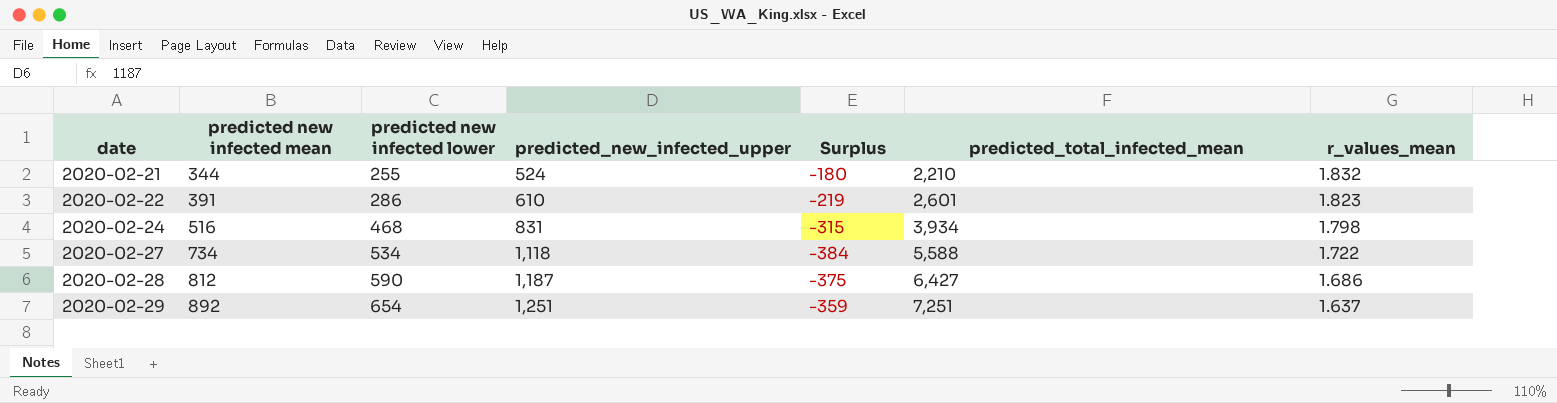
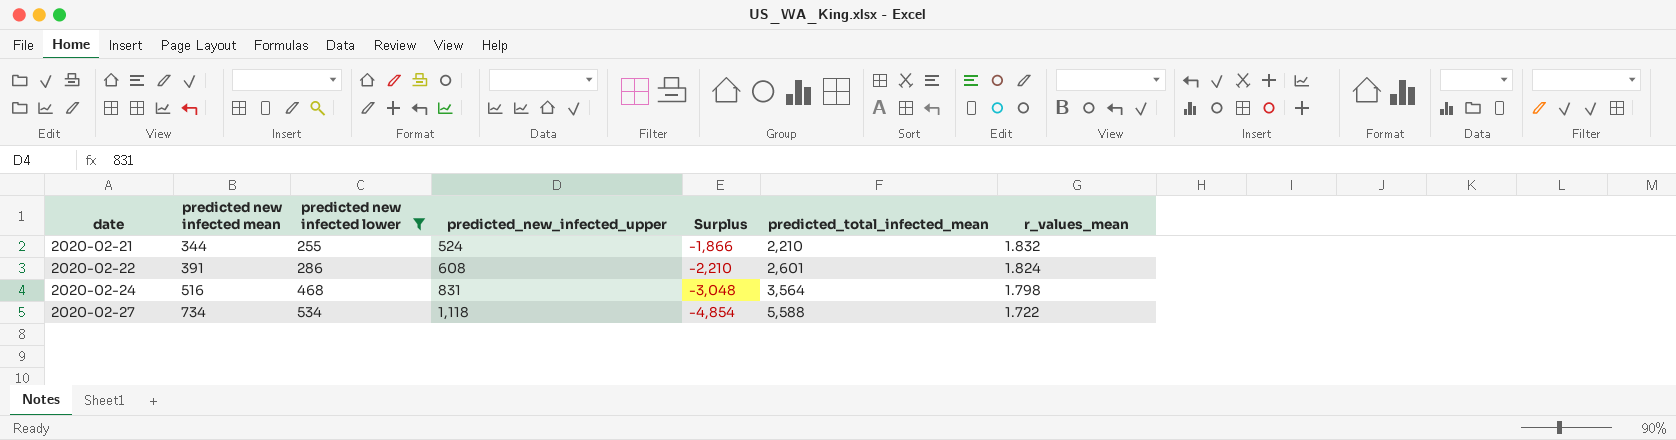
filter: none -> predicted new infected lower <= 534
column Surplus | formula: [predicted new infected mean] - [predicted_new_infected_upper] -> [predicted new infected mean] - [predicted_total_infected_mean]
2020-02-22 | predicted_new_infected_upper: 610 -> 608
2020-02-22 | r_values_mean: 1.823 -> 1.824
2020-02-24 | predicted_total_infected_mean: 3,934 -> 3,564

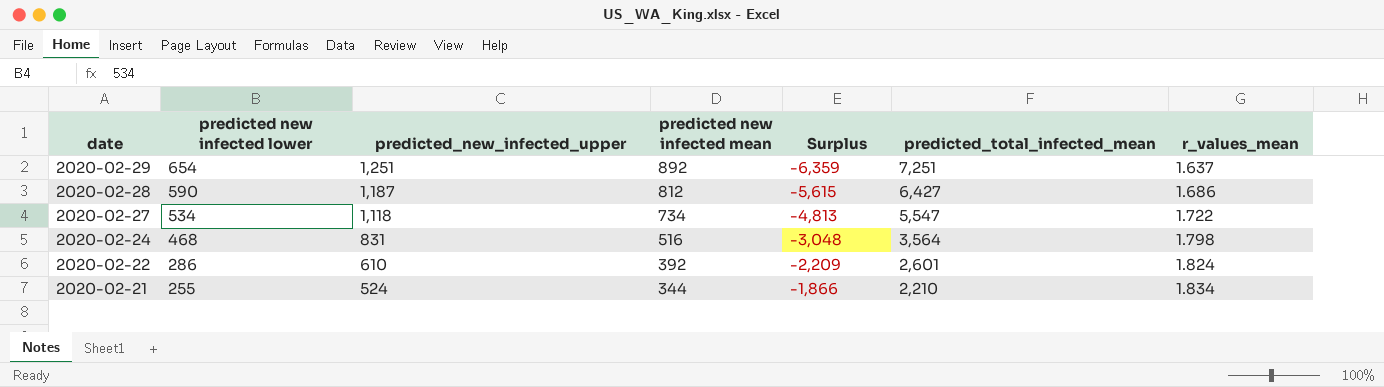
filter: predicted new infected lower <= 534 -> none
row order: date ascending -> date descending
column predicted new infected mean | position: 2 -> 4
2020-02-27 | Surplus: -4,854 -> -4,813
2020-02-27 | predicted_total_infected_mean: 5,588 -> 5,547
2020-02-22 | predicted_new_infected_upper: 608 -> 610
2020-02-22 | predicted new infected mean: 391 -> 392
2020-02-22 | Surplus: -2,210 -> -2,209
2020-02-21 | r_values_mean: 1.832 -> 1.834

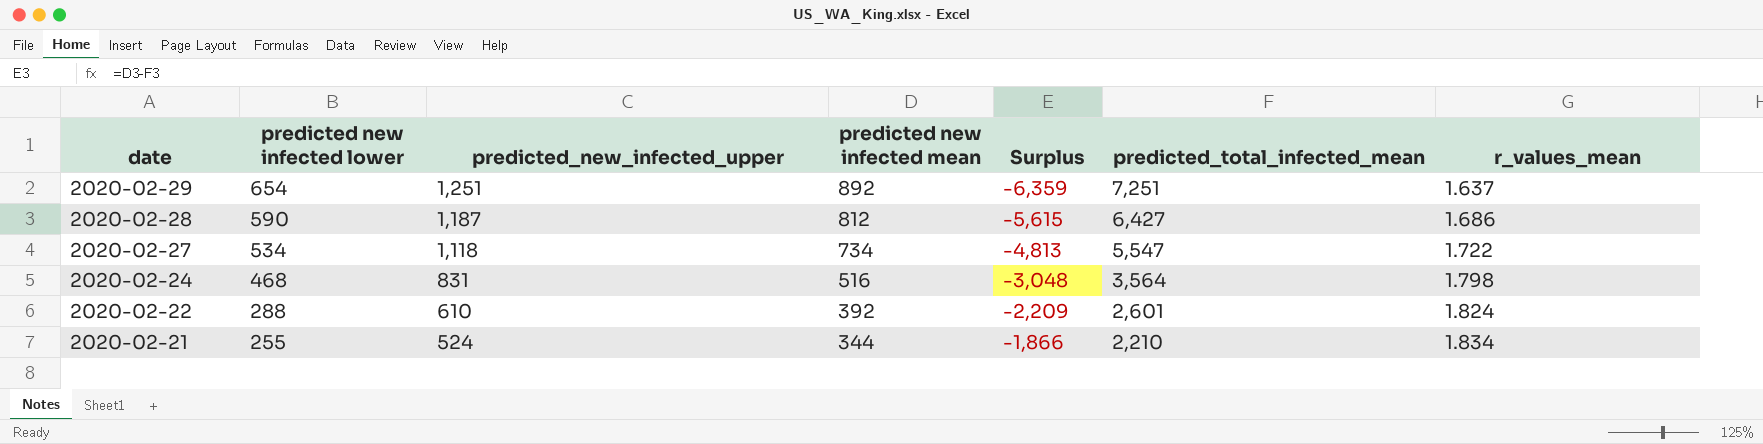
2020-02-22 | predicted new infected lower: 286 -> 288

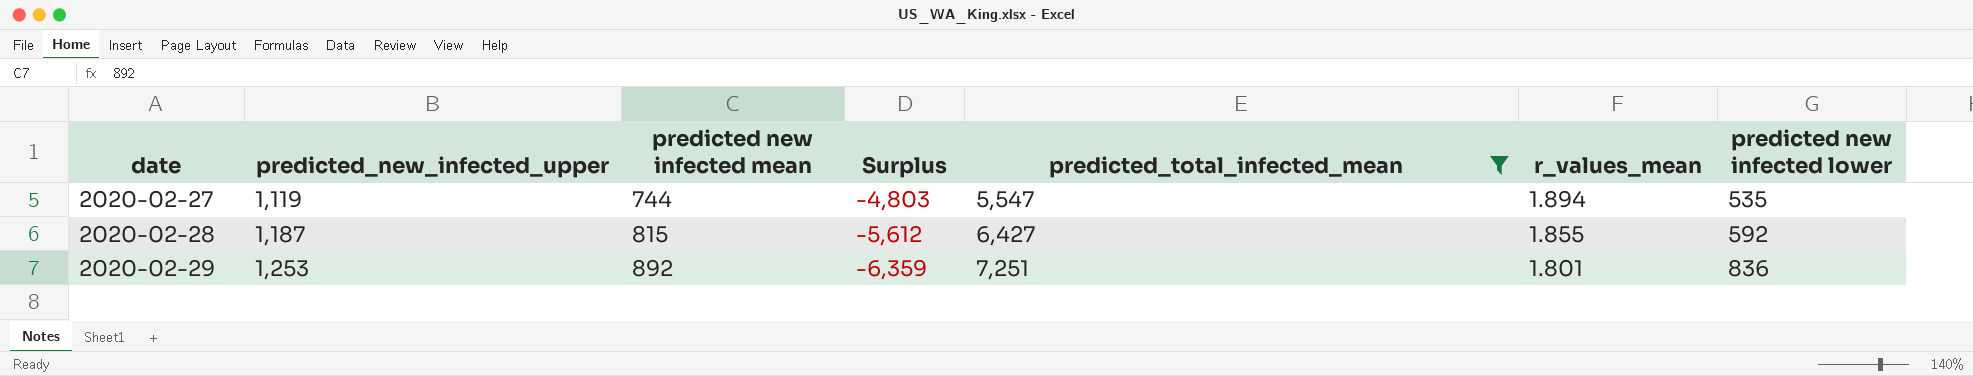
filter: none -> predicted_total_infected_mean >= 5,547
row order: date descending -> date ascending
column predicted new infected lower | position: 2 -> 7
2020-02-27 | predicted_new_infected_upper: 1,118 -> 1,119
2020-02-27 | predicted new infected mean: 734 -> 744
2020-02-27 | Surplus: -4,813 -> -4,803
2020-02-27 | r_values_mean: 1.722 -> 1.894
2020-02-27 | predicted new infected lower: 534 -> 535
2020-02-28 | predicted new infected mean: 812 -> 815
2020-02-28 | Surplus: -5,615 -> -5,612
2020-02-28 | r_values_mean: 1.686 -> 1.855
2020-02-28 | predicted new infected lower: 590 -> 592
2020-02-29 | predicted_new_infected_upper: 1,251 -> 1,253
2020-02-29 | r_values_mean: 1.637 -> 1.801
2020-02-29 | predicted new infected lower: 654 -> 836

